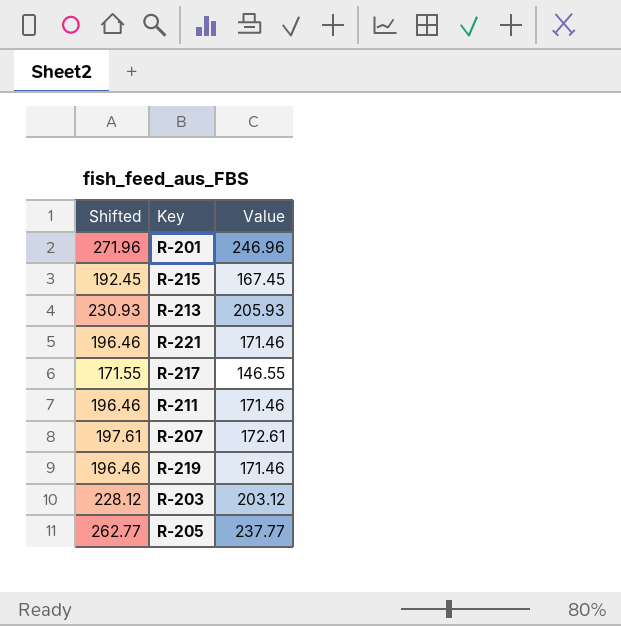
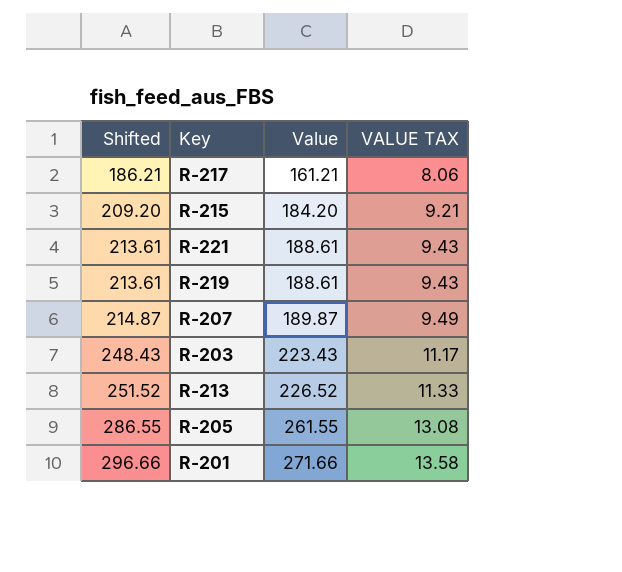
row order: none -> Shifted ascending
column VALUE TAX | formula: none -> [Value] * 0.05
row R-211: 196.46 | 171.46 -> none
R-217 | Shifted: 171.55 -> 186.21
R-217 | Value: 146.55 -> 161.21
R-215 | Shifted: 192.45 -> 209.20
R-215 | Value: 167.45 -> 184.20
R-221 | Shifted: 196.46 -> 213.61
R-221 | Value: 171.46 -> 188.61
R-219 | Shifted: 196.46 -> 213.61
R-219 | Value: 171.46 -> 188.61
R-207 | Shifted: 197.61 -> 214.87
R-207 | Value: 172.61 -> 189.87
R-203 | Shifted: 228.12 -> 248.43
R-203 | Value: 203.12 -> 223.43
R-213 | Shifted: 230.93 -> 251.52
R-213 | Value: 205.93 -> 226.52
R-205 | Shifted: 262.77 -> 286.55
R-205 | Value: 237.77 -> 261.55
R-201 | Shifted: 271.96 -> 296.66
R-201 | Value: 246.96 -> 271.66

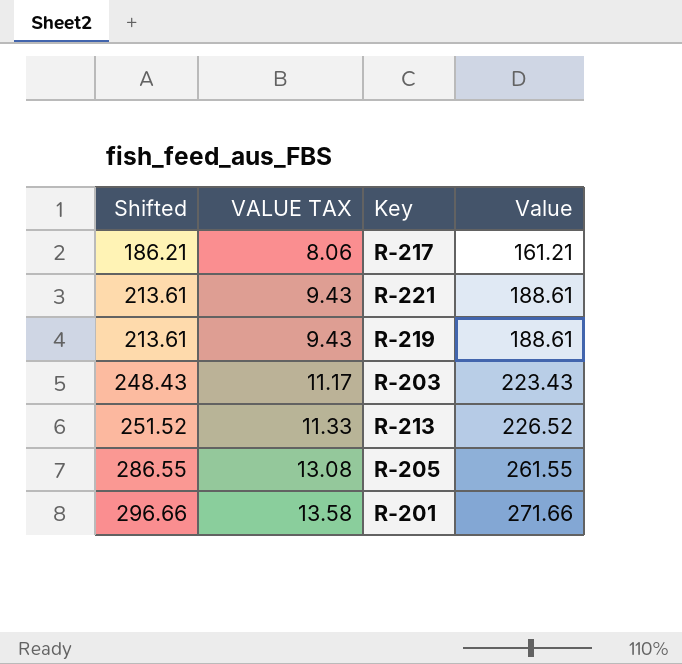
column VALUE TAX | position: 4 -> 2
row R-215: 209.20 | 184.20 | 9.21 -> none
row R-207: 214.87 | 189.87 | 9.49 -> none

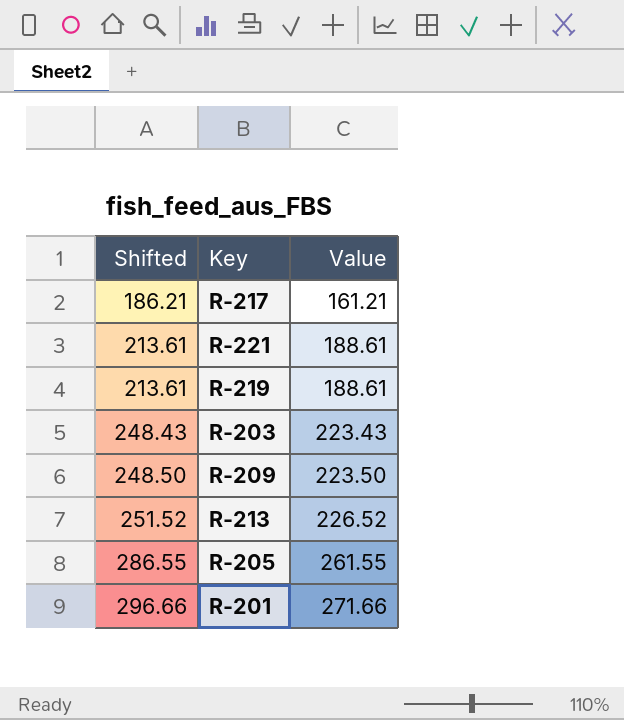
column VALUE TAX | formula: [Value] * 0.05 -> none
row R-209: none -> 248.50 | 223.50

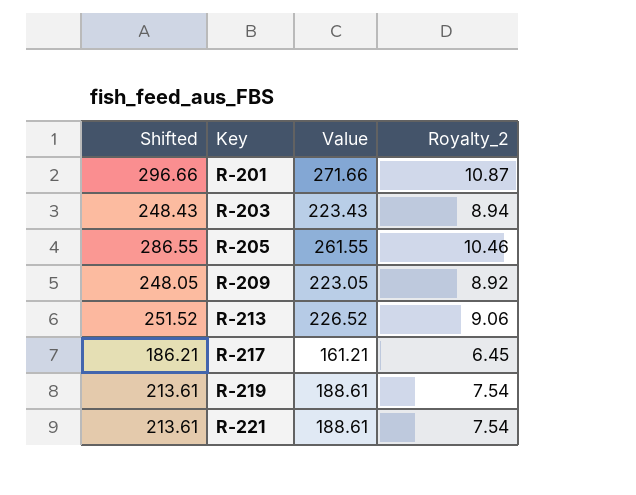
row order: Shifted ascending -> Key ascending
column Royalty_2 | formula: none -> [Value] * 0.04
R-209 | Shifted: 248.50 -> 248.05
R-209 | Value: 223.50 -> 223.05

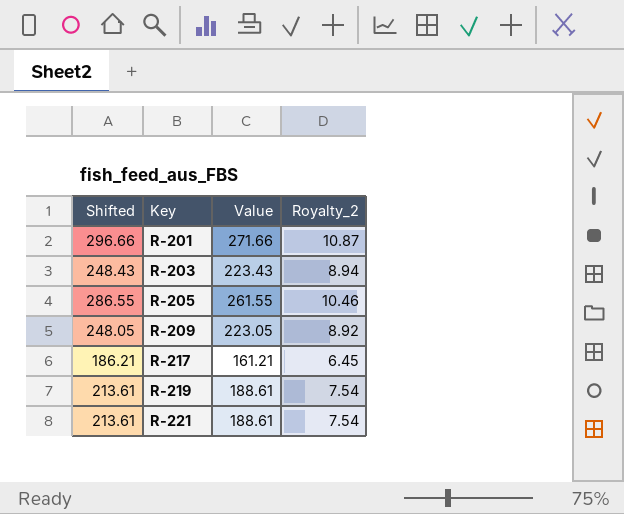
row R-213: 251.52 | 226.52 | 9.06 -> none

